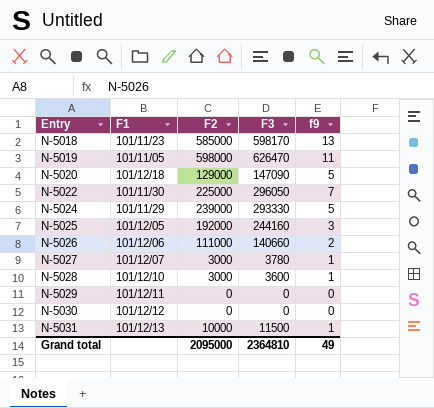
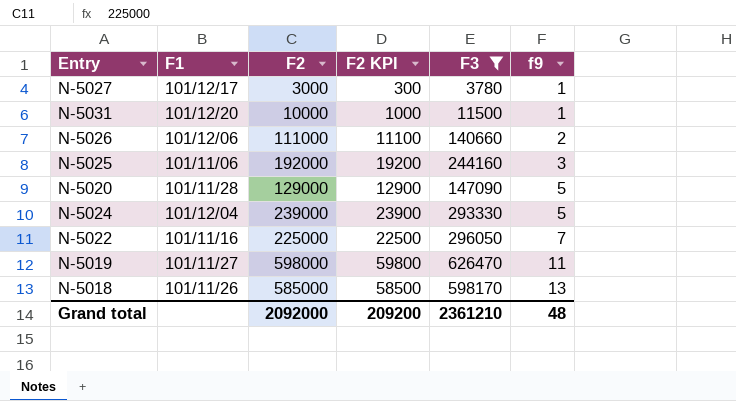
filter: none -> F3 >= 3780
row order: Entry ascending -> f9 ascending
column F2 KPI | formula: none -> [F2] * 0.1
N-5027 | F1: 101/12/07 -> 101/12/17
N-5031 | F1: 101/12/13 -> 101/12/20
N-5025 | F1: 101/12/05 -> 101/11/06
N-5020 | F1: 101/12/18 -> 101/11/28
N-5024 | F1: 101/11/29 -> 101/12/04
N-5022 | F1: 101/11/30 -> 101/11/16
N-5019 | F1: 101/11/05 -> 101/11/27
N-5018 | F1: 101/11/23 -> 101/11/26
Grand total | F2: 2095000 -> 2092000
Grand total | F3: 2364810 -> 2361210
Grand total | f9: 49 -> 48

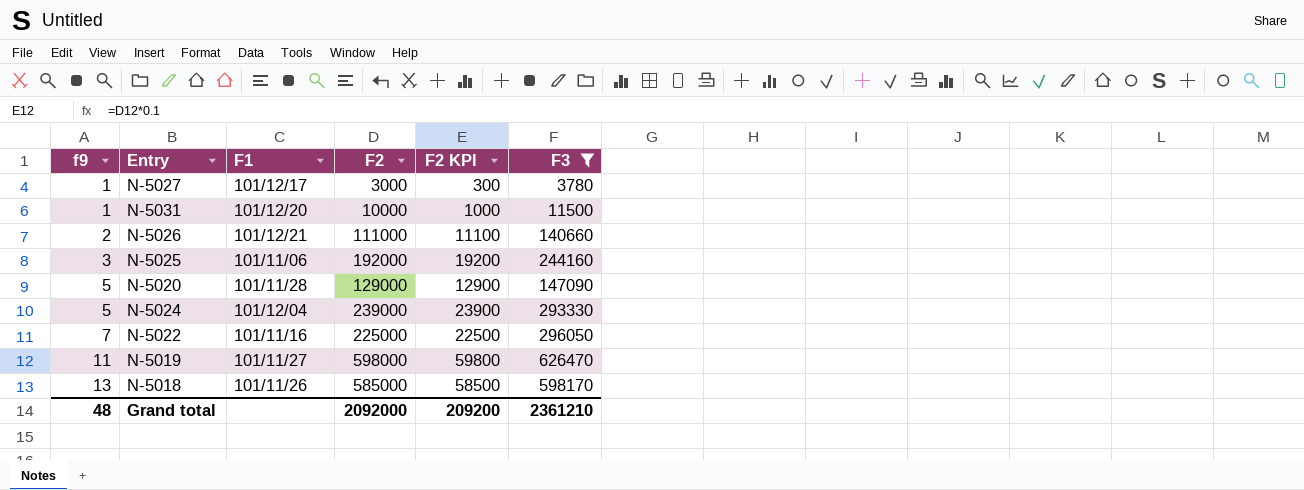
column f9 | position: 6 -> 1
N-5026 | F1: 101/12/06 -> 101/12/21

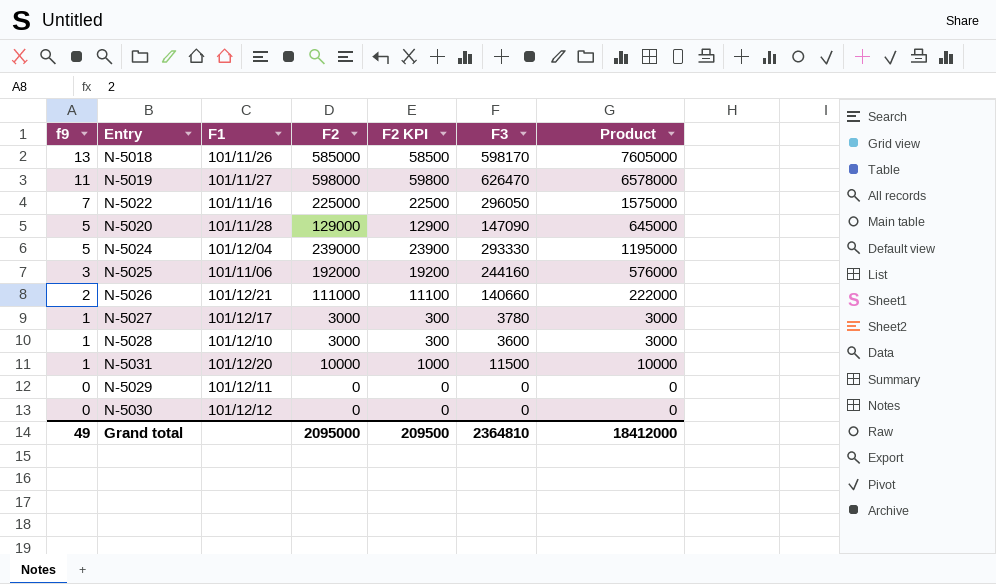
filter: F3 >= 3780 -> none
row order: f9 ascending -> f9 descending
column Product | formula: none -> [f9] * [F2]
Grand total | f9: 48 -> 49
Grand total | F2: 2092000 -> 2095000
Grand total | F2 KPI: 209200 -> 209500
Grand total | F3: 2361210 -> 2364810

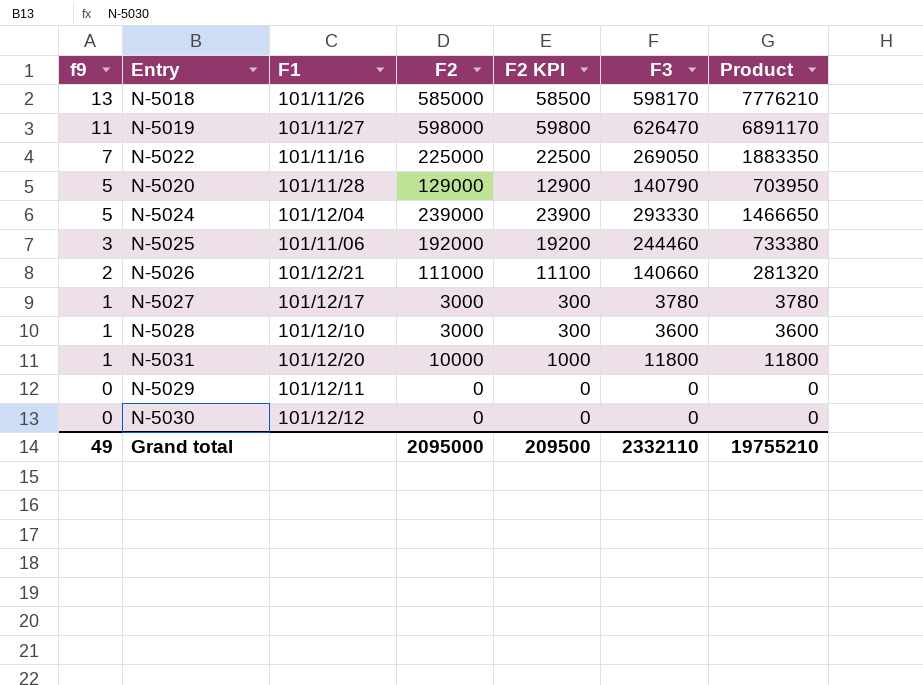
column Product | formula: [f9] * [F2] -> [f9] * [F3]
N-5022 | F3: 296050 -> 269050
N-5020 | F3: 147090 -> 140790
N-5025 | F3: 244160 -> 244460
N-5031 | F3: 11500 -> 11800
Grand total | F3: 2364810 -> 2332110
Grand total | Product: 18412000 -> 19755210

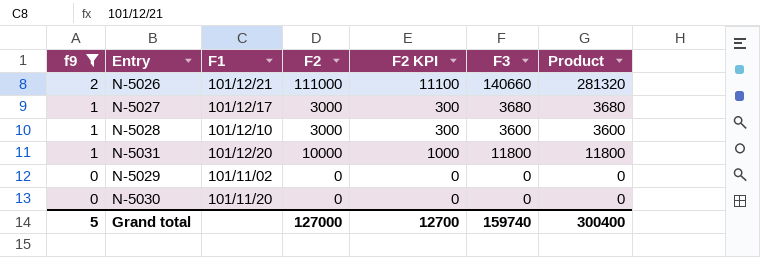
filter: none -> f9 <= 2
N-5027 | F3: 3780 -> 3680
N-5027 | Product: 3780 -> 3680
N-5029 | F1: 101/12/11 -> 101/11/02
N-5030 | F1: 101/12/12 -> 101/11/20
Grand total | f9: 49 -> 5
Grand total | F2: 2095000 -> 127000
Grand total | F2 KPI: 209500 -> 12700
Grand total | F3: 2332110 -> 159740
Grand total | Product: 19755210 -> 300400

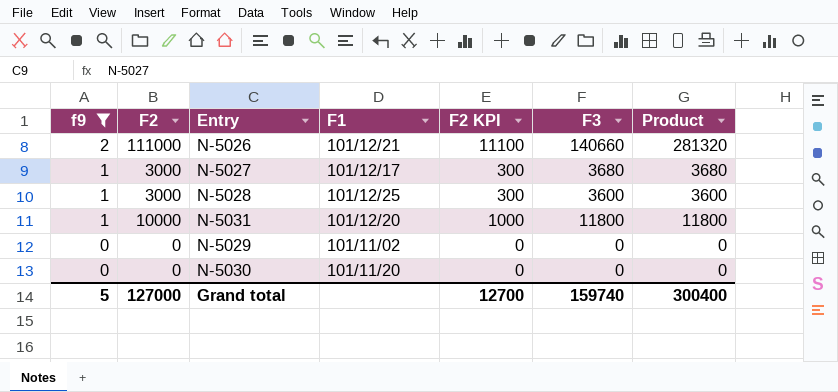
column F2 | position: 4 -> 2
N-5028 | F1: 101/12/10 -> 101/12/25

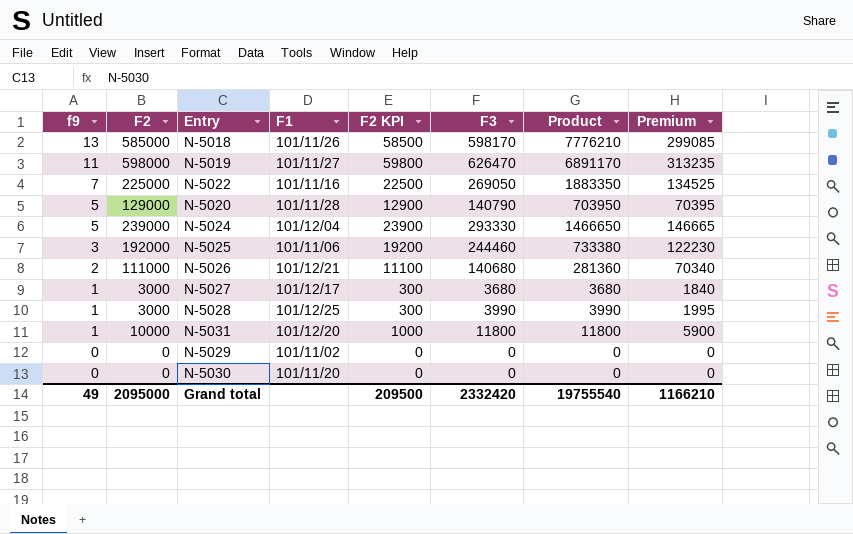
filter: f9 <= 2 -> none
column Premium | formula: none -> [F3] * 0.5
N-5026 | F3: 140660 -> 140680
N-5026 | Product: 281320 -> 281360
N-5028 | F3: 3600 -> 3990
N-5028 | Product: 3600 -> 3990
Grand total | f9: 5 -> 49
Grand total | F2: 127000 -> 2095000
Grand total | F2 KPI: 12700 -> 209500
Grand total | F3: 159740 -> 2332420
Grand total | Product: 300400 -> 19755540

